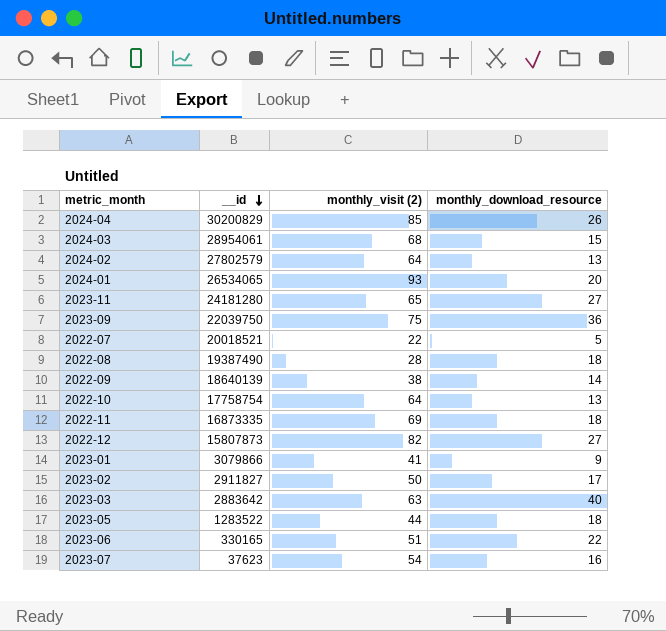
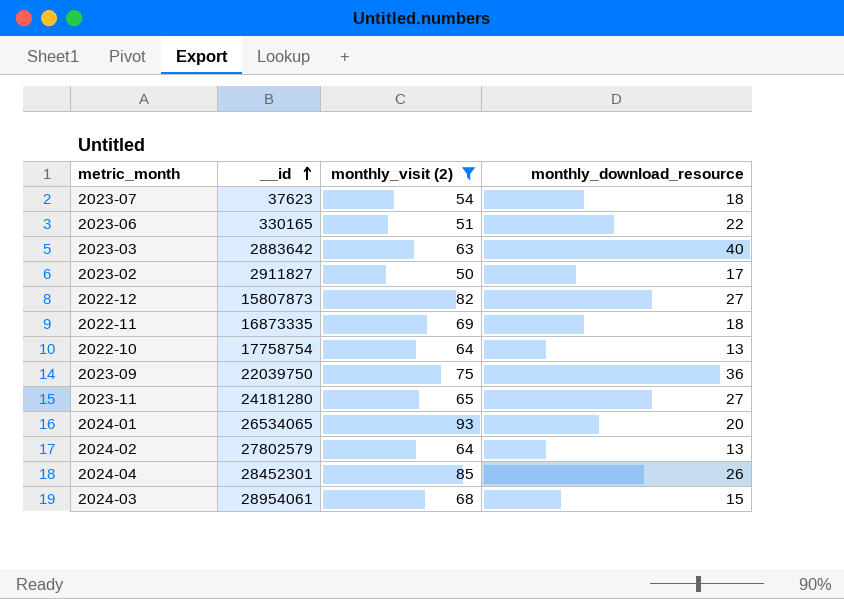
filter: none -> monthly_visit (2) >= 50
row order: __id descending -> __id ascending
2023-07 | monthly_download_resource: 16 -> 18
2024-04 | __id: 30200829 -> 28452301

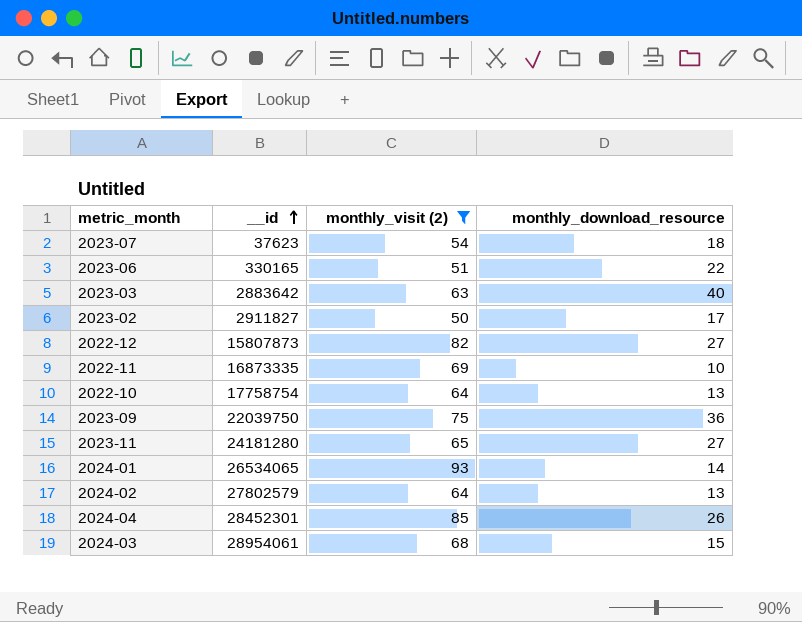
2022-11 | monthly_download_resource: 18 -> 10
2024-01 | monthly_download_resource: 20 -> 14

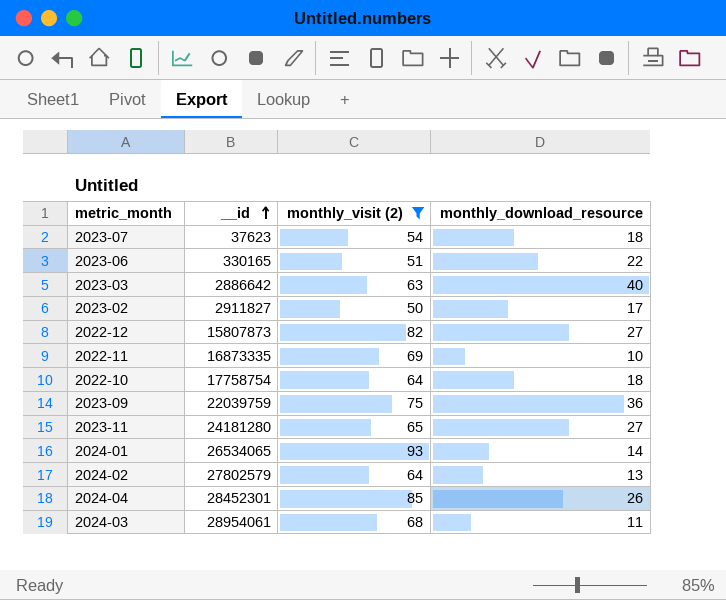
2023-03 | __id: 2883642 -> 2886642
2022-10 | monthly_download_resource: 13 -> 18
2023-09 | __id: 22039750 -> 22039759
2024-03 | monthly_download_resource: 15 -> 11

